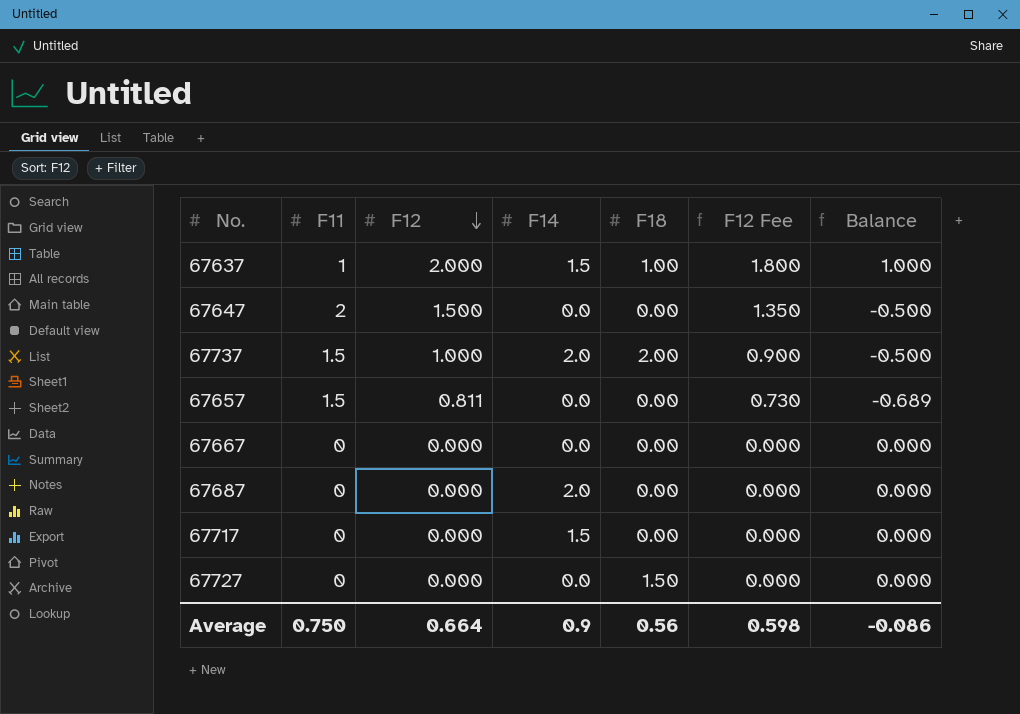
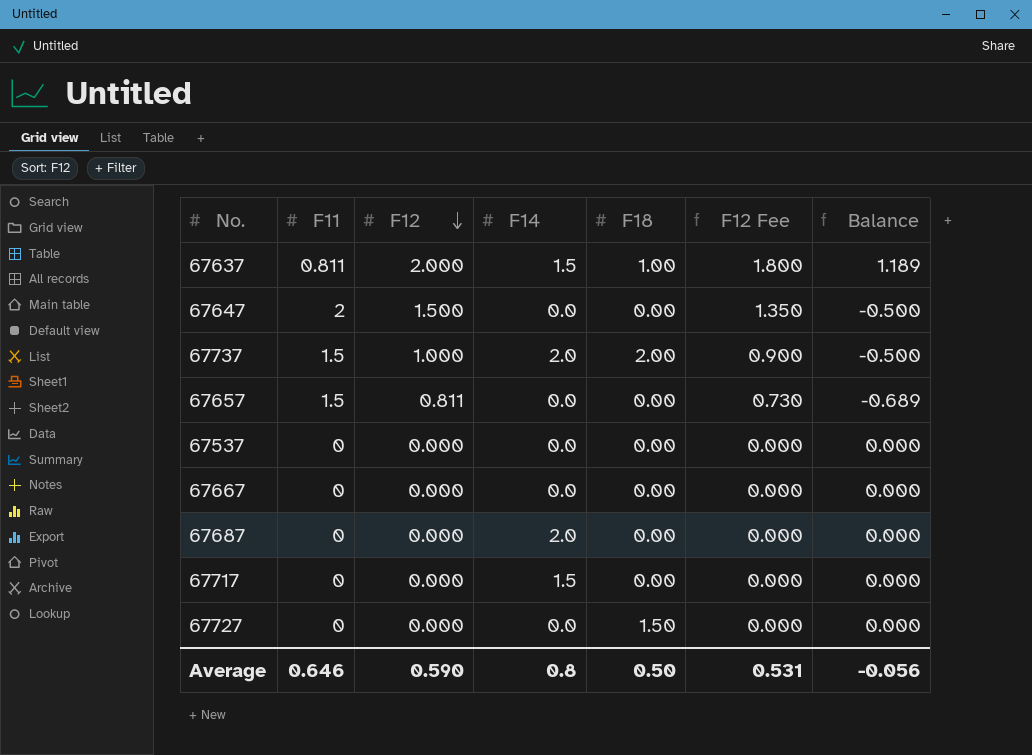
67637 | F11: 1 -> 0.811
67637 | Balance: 1.000 -> 1.189
row 67537: none -> 0 | 0.000 | 0.0 | 0.00 | 0.000 | 0.000
Average | F11: 0.750 -> 0.646
Average | F12: 0.664 -> 0.590
Average | F14: 0.9 -> 0.8
Average | F18: 0.56 -> 0.50
Average | F12 Fee: 0.598 -> 0.531
Average | Balance: -0.086 -> -0.056

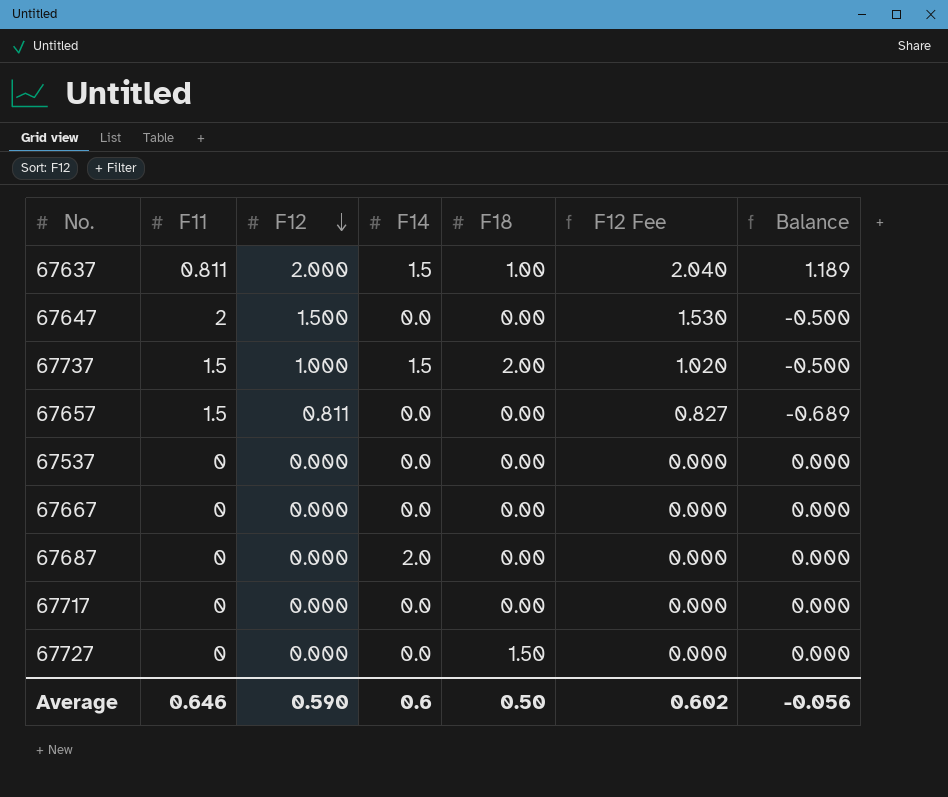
column F12 Fee | formula: [F12] * 0.9 -> [F12] * 1.02
67737 | F14: 2.0 -> 1.5
67717 | F14: 1.5 -> 0.0
Average | F14: 0.8 -> 0.6
Average | F12 Fee: 0.531 -> 0.602

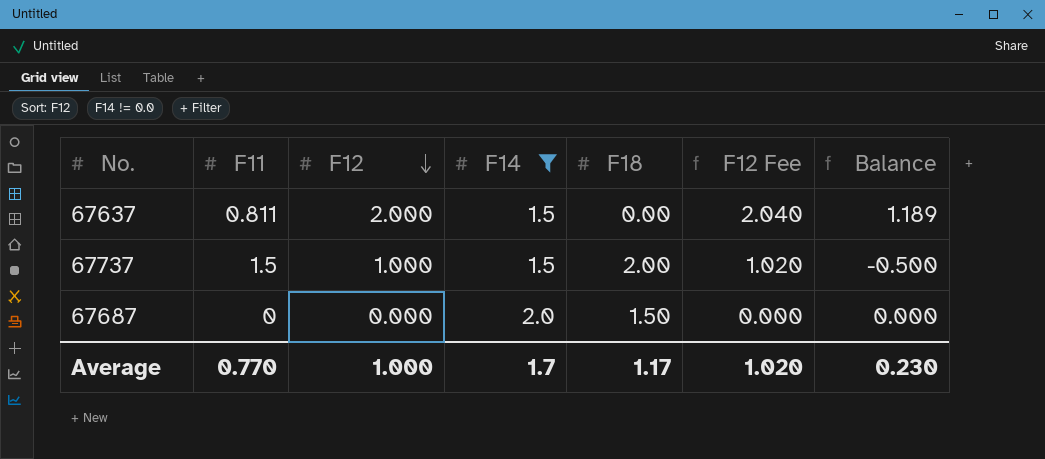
filter: none -> F14 != 0.0
67637 | F18: 1.00 -> 0.00
67687 | F18: 0.00 -> 1.50
Average | F11: 0.646 -> 0.770
Average | F12: 0.590 -> 1.000
Average | F14: 0.6 -> 1.7
Average | F18: 0.50 -> 1.17
Average | F12 Fee: 0.602 -> 1.020
Average | Balance: -0.056 -> 0.230

